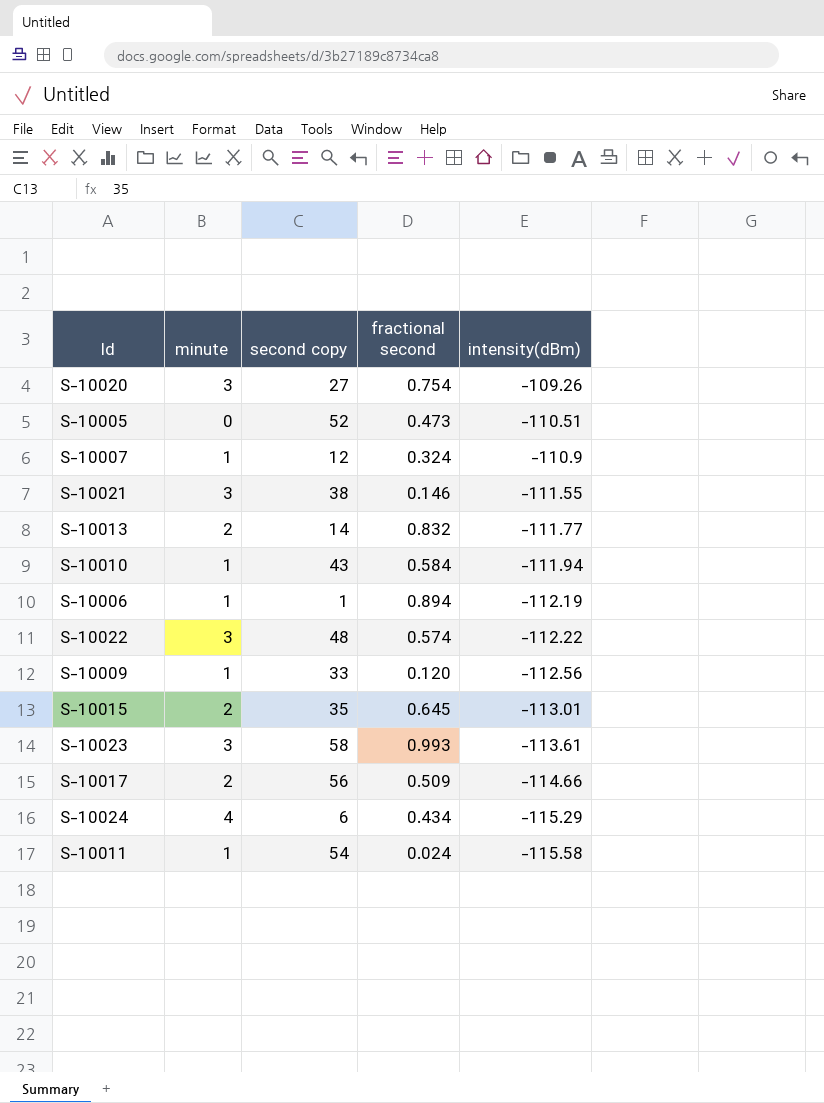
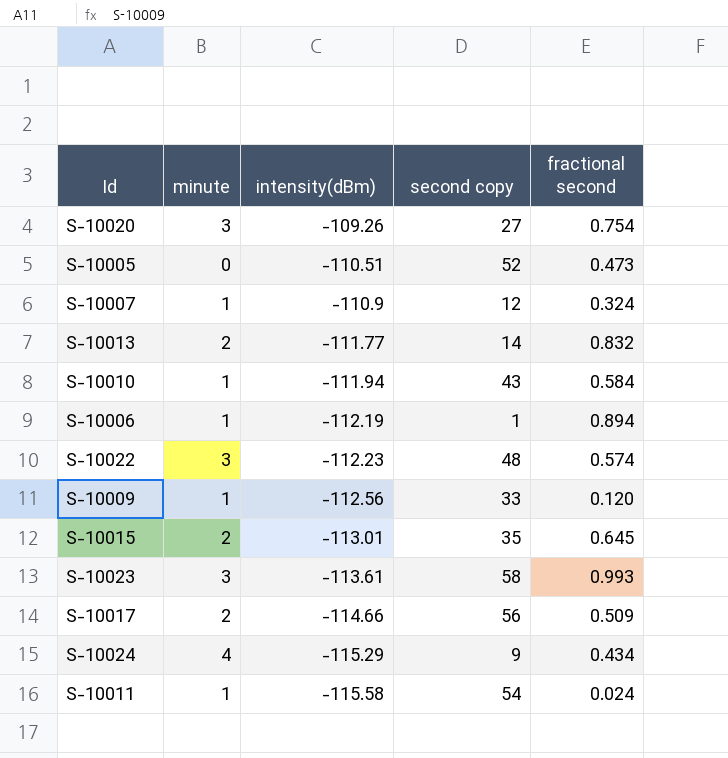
column intensity(dBm) | position: 5 -> 3
row S-10021: 3 | 38 | 0.146 | -111.55 -> none
S-10022 | intensity(dBm): -112.22 -> -112.23
S-10024 | second copy: 6 -> 9

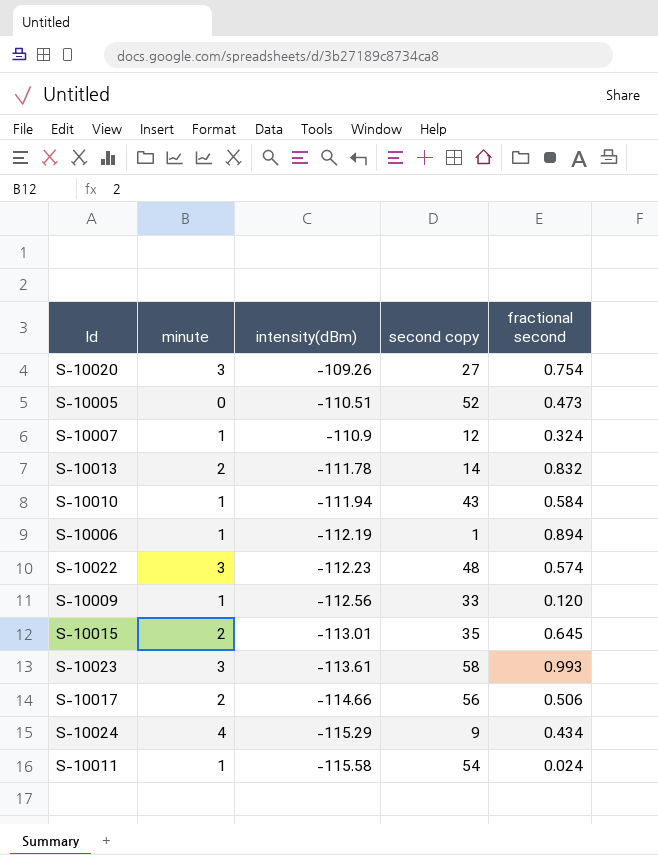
S-10013 | intensity(dBm): -111.77 -> -111.78
S-10017 | fractional second: 0.509 -> 0.506

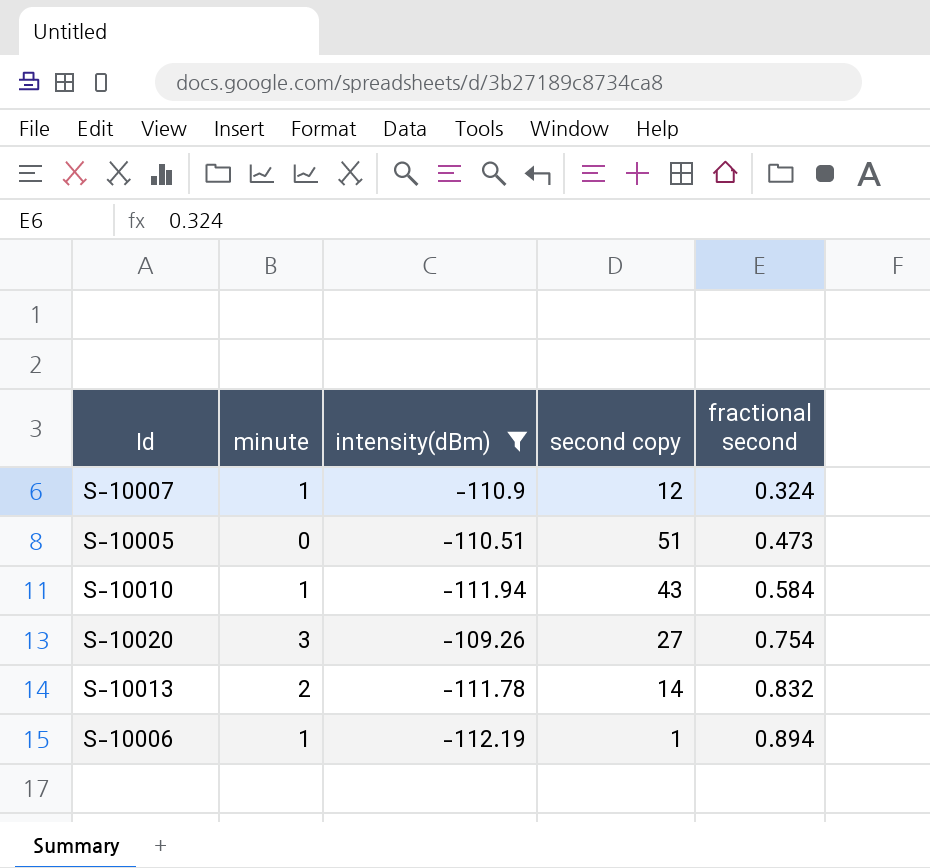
filter: none -> intensity(dBm) >= -112.19
row order: intensity(dBm) descending -> fractional second ascending
S-10005 | second copy: 52 -> 51

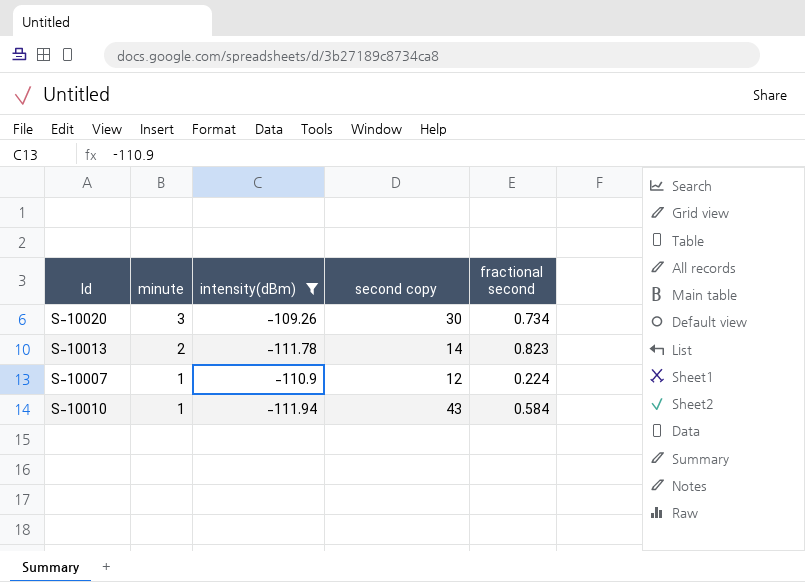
row order: fractional second ascending -> minute descending
row S-10005: 0 | -110.51 | 51 | 0.473 -> none
row S-10006: 1 | -112.19 | 1 | 0.894 -> none
S-10020 | second copy: 27 -> 30
S-10020 | fractional second: 0.754 -> 0.734
S-10013 | fractional second: 0.832 -> 0.823
S-10007 | fractional second: 0.324 -> 0.224

